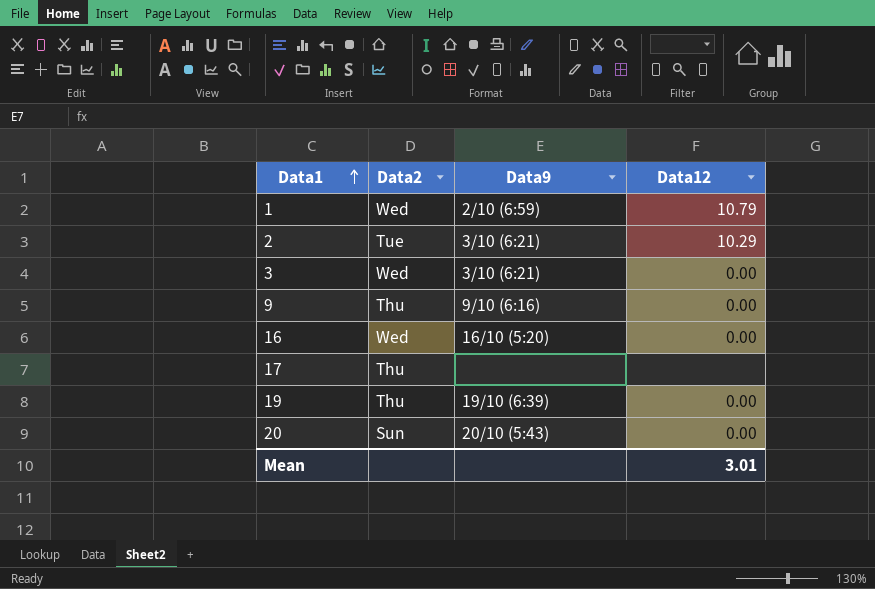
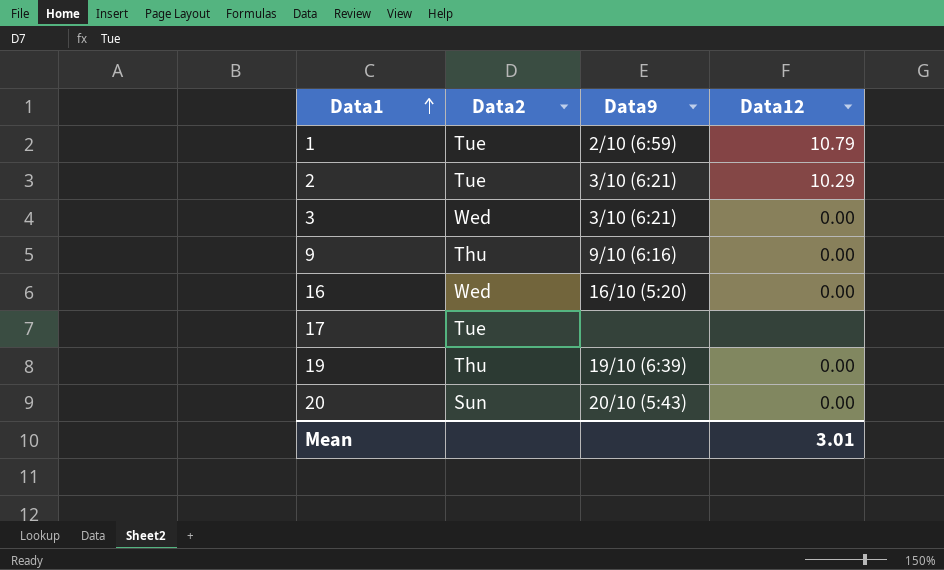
1 | Data2: Wed -> Tue
17 | Data2: Thu -> Tue

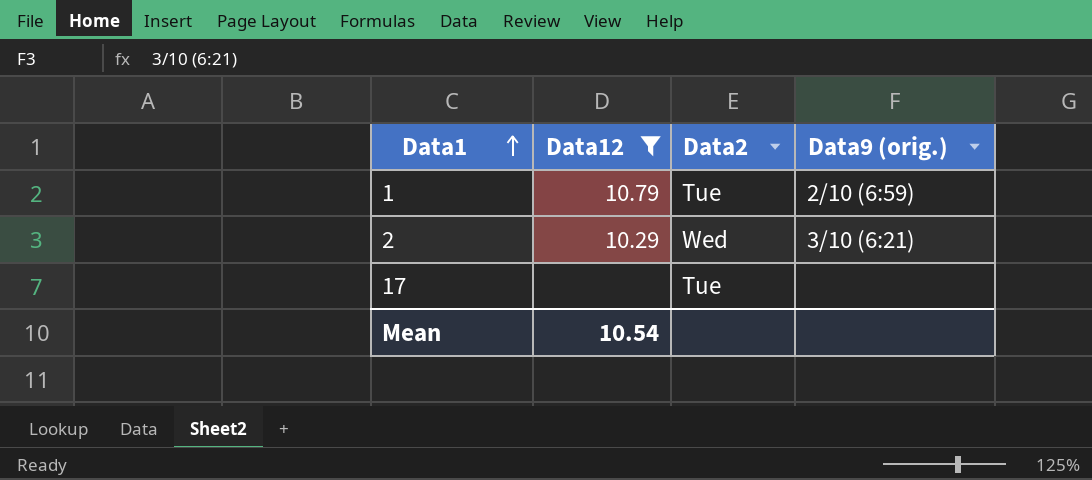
filter: none -> Data12 != 0.00
column Data12 | position: 4 -> 2
column name: Data9 -> Data9 (orig.)
2 | Data2: Tue -> Wed
Mean | Data12: 3.01 -> 10.54

